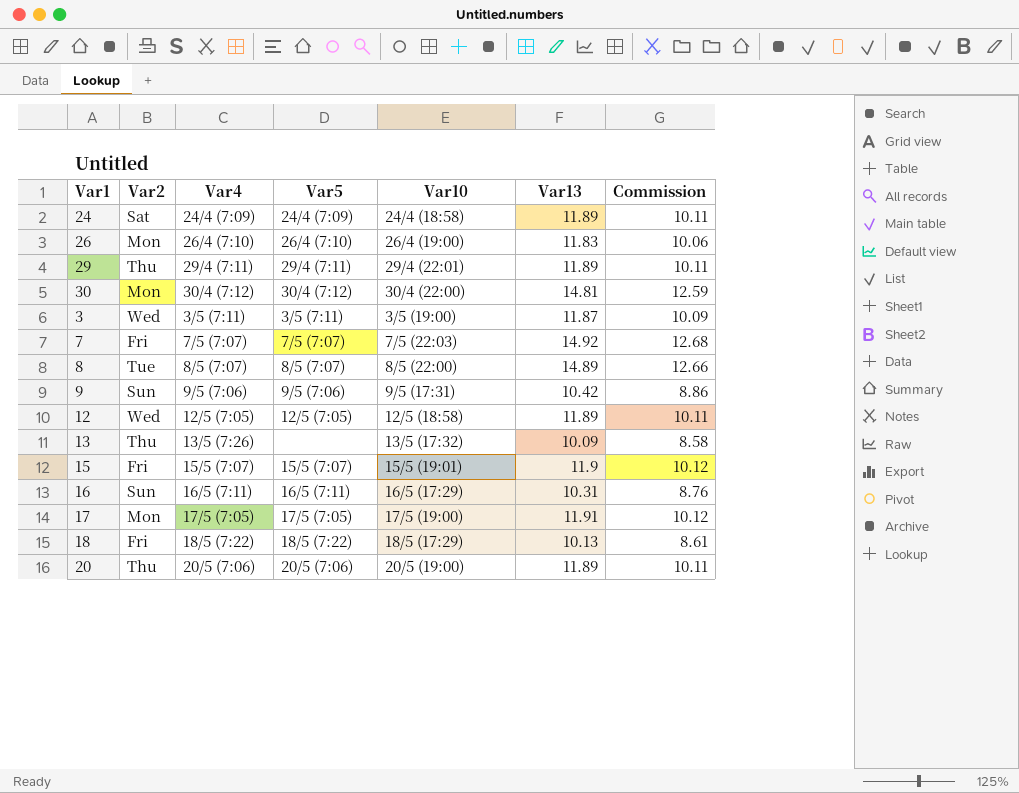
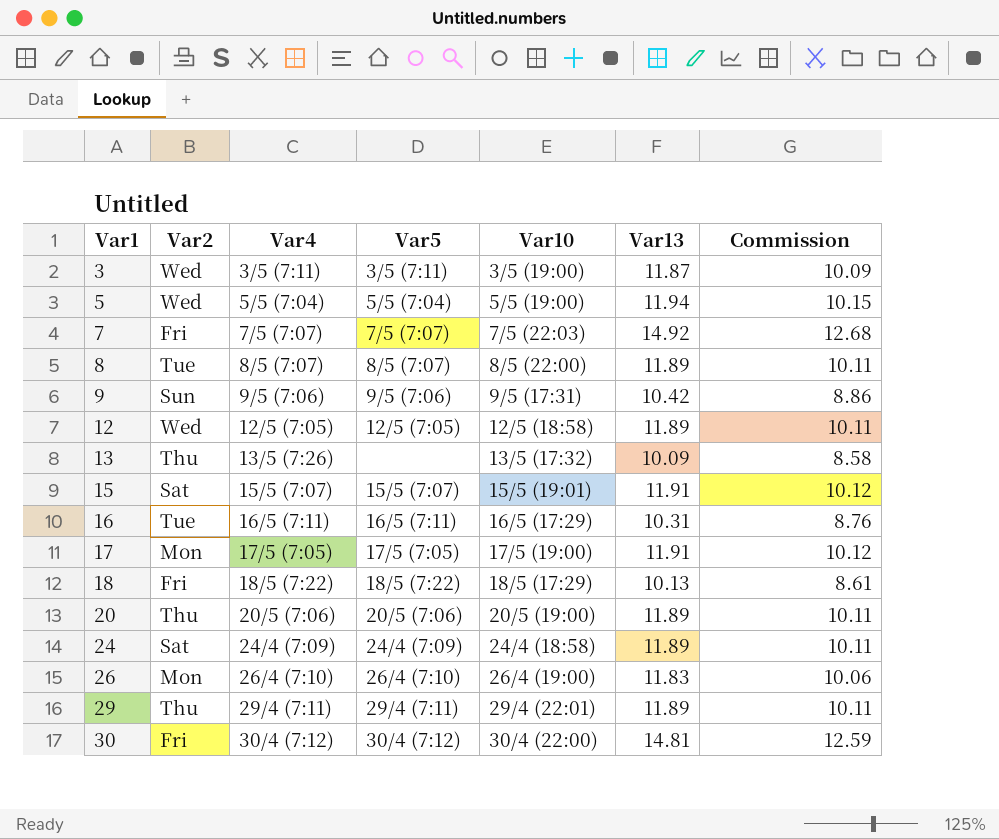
row order: none -> Var1 ascending
row 5: none -> Wed | 5/5 (7:04) | 5/5 (7:04) | 5/5 (19:00) | 11.94 | 10.15
8 | Var13: 14.89 -> 11.89
8 | Commission: 12.66 -> 10.11
15 | Var2: Fri -> Sat
15 | Var13: 11.9 -> 11.91
16 | Var2: Sun -> Tue
30 | Var2: Mon -> Fri

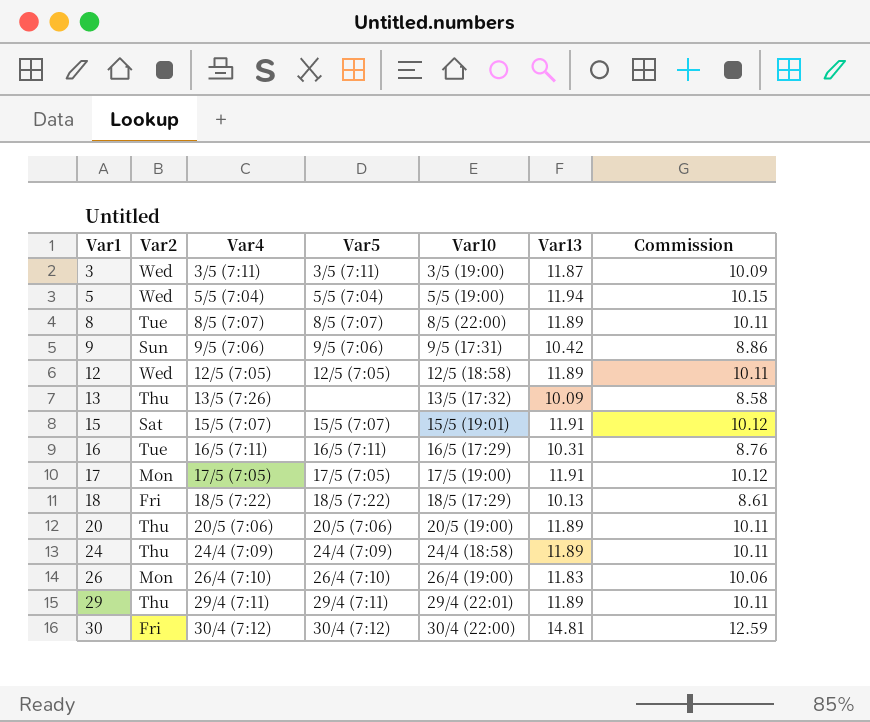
row 7: Fri | 7/5 (7:07) | 7/5 (7:07) | 7/5 (22:03) | 14.92 | 12.68 -> none
24 | Var2: Sat -> Thu

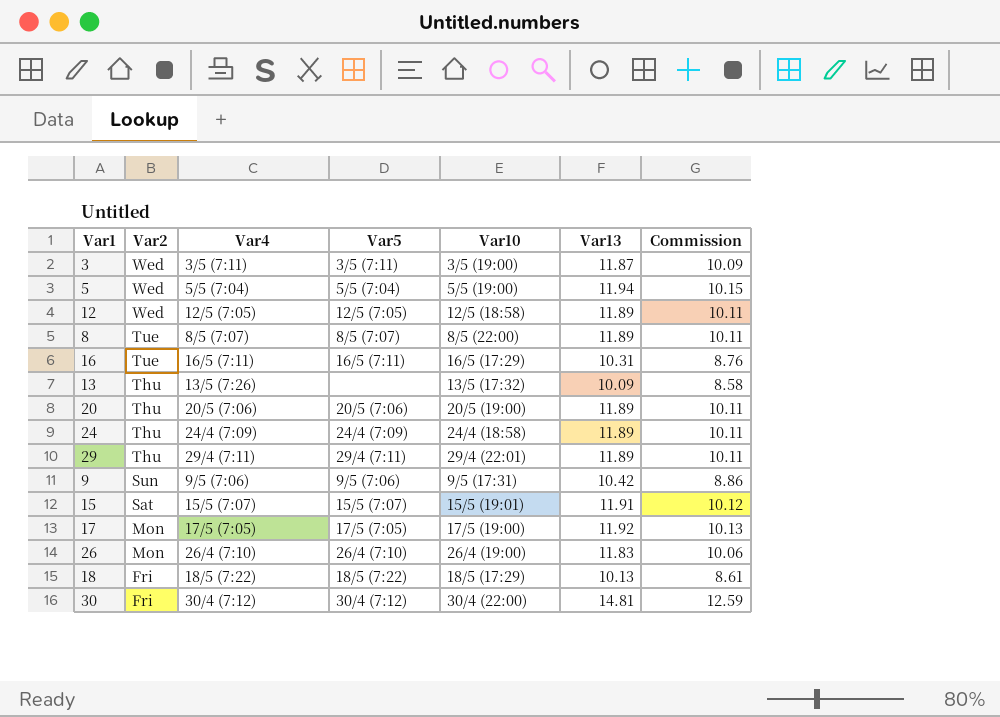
row order: Var1 ascending -> Var2 descending
17 | Var13: 11.91 -> 11.92
17 | Commission: 10.12 -> 10.13

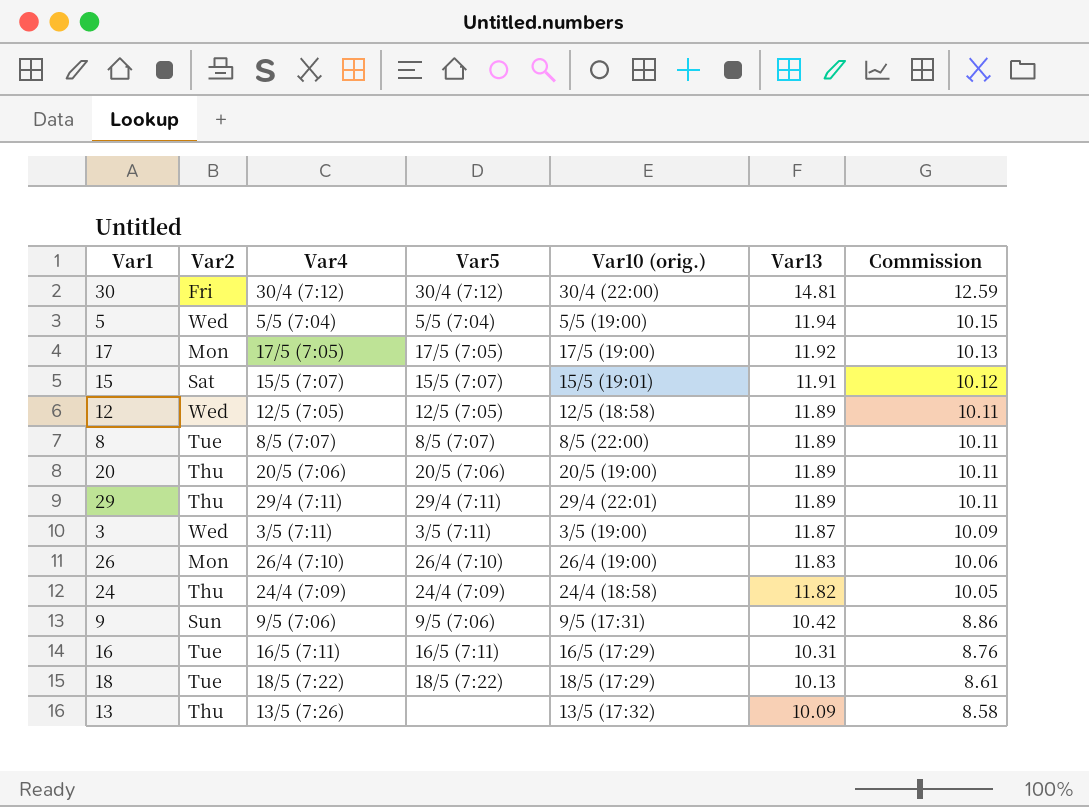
row order: Var2 descending -> Var13 descending
column name: Var10 -> Var10 (orig.)
24 | Var13: 11.89 -> 11.82
24 | Commission: 10.11 -> 10.05
18 | Var2: Fri -> Tue

